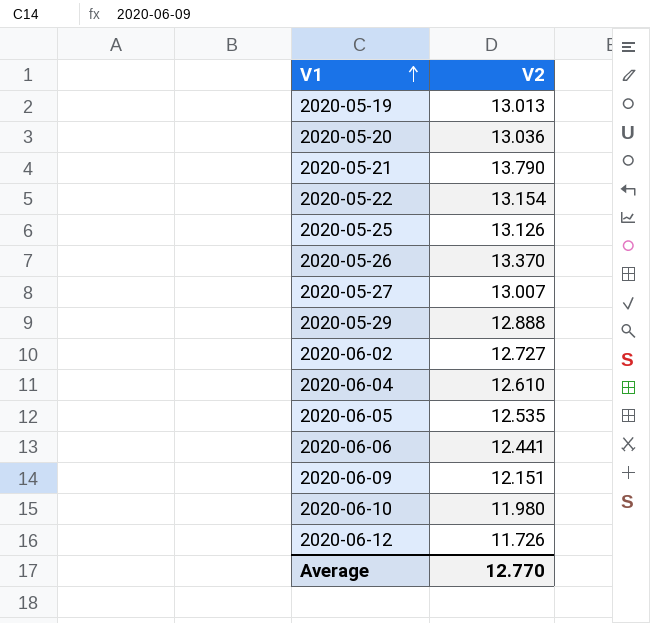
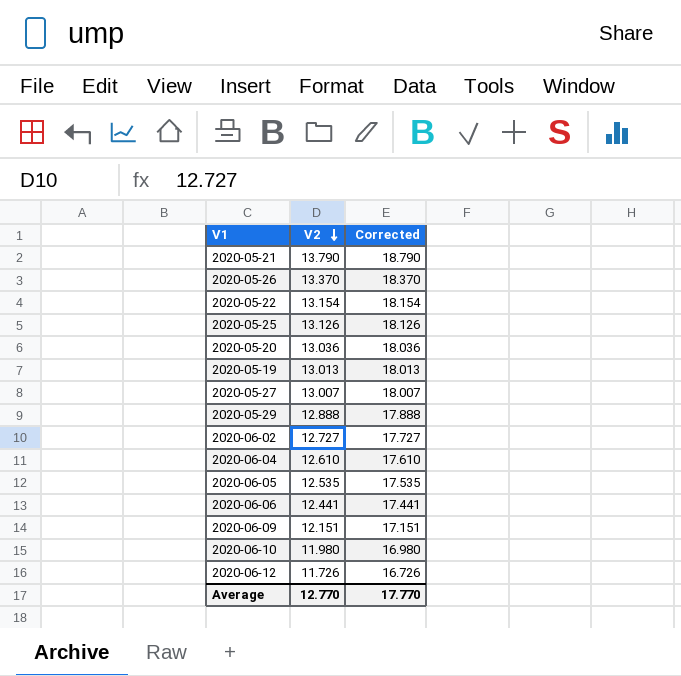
row order: V1 ascending -> V2 descending
column Corrected | formula: none -> [V2] + 5

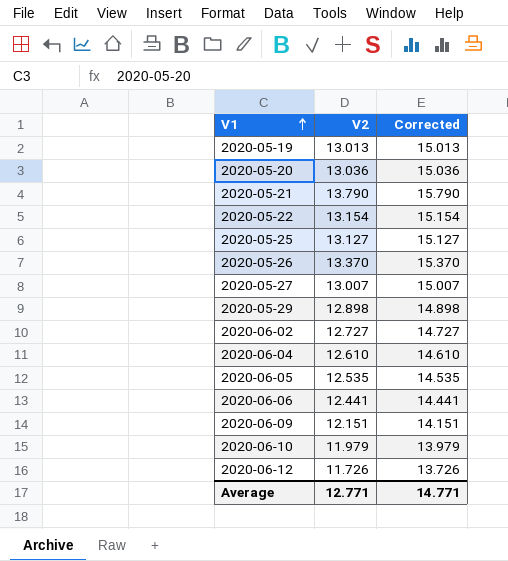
row order: V2 descending -> V1 ascending
column Corrected | formula: [V2] + 5 -> [V2] + 2
2020-05-25 | V2: 13.126 -> 13.127
2020-05-29 | V2: 12.888 -> 12.898
2020-06-10 | V2: 11.980 -> 11.979
Average | V2: 12.770 -> 12.771
Average | Corrected: 17.770 -> 14.771

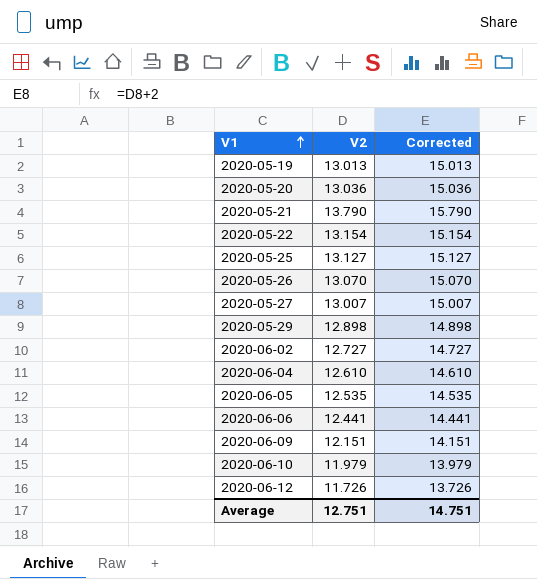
2020-05-26 | V2: 13.370 -> 13.070
2020-05-26 | Corrected: 15.370 -> 15.070
Average | V2: 12.771 -> 12.751
Average | Corrected: 14.771 -> 14.751

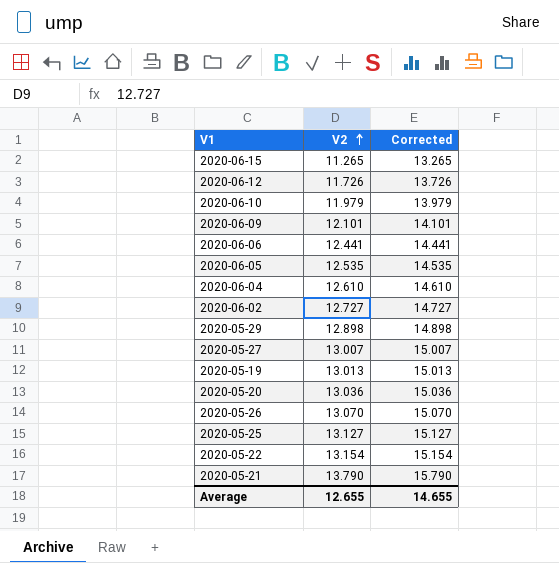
row order: V1 ascending -> V2 ascending
row 2020-06-15: none -> 11.265 | 13.265
2020-06-09 | V2: 12.151 -> 12.101
2020-06-09 | Corrected: 14.151 -> 14.101
Average | V2: 12.751 -> 12.655
Average | Corrected: 14.751 -> 14.655

